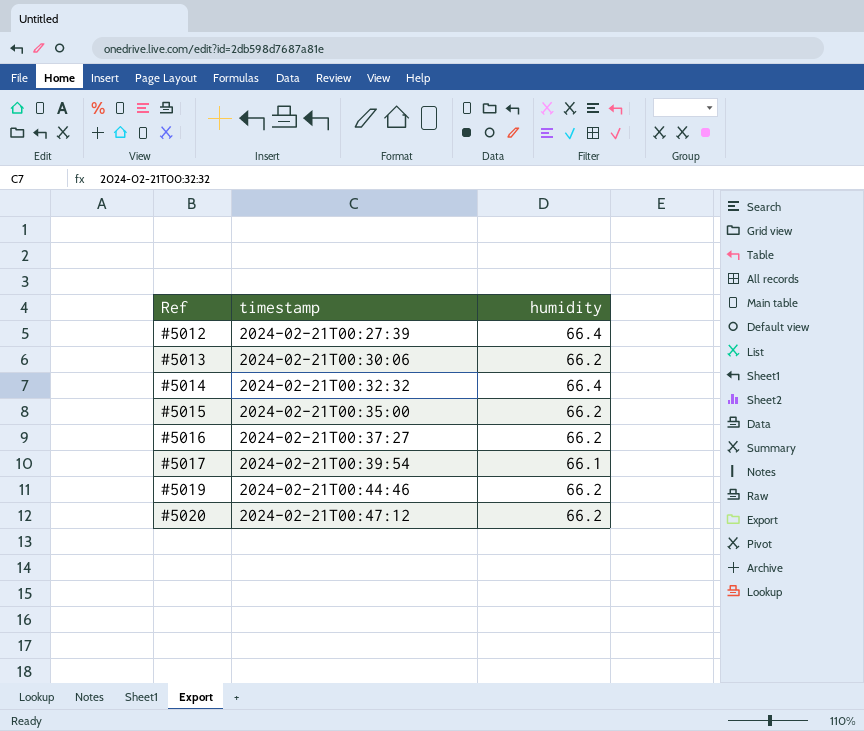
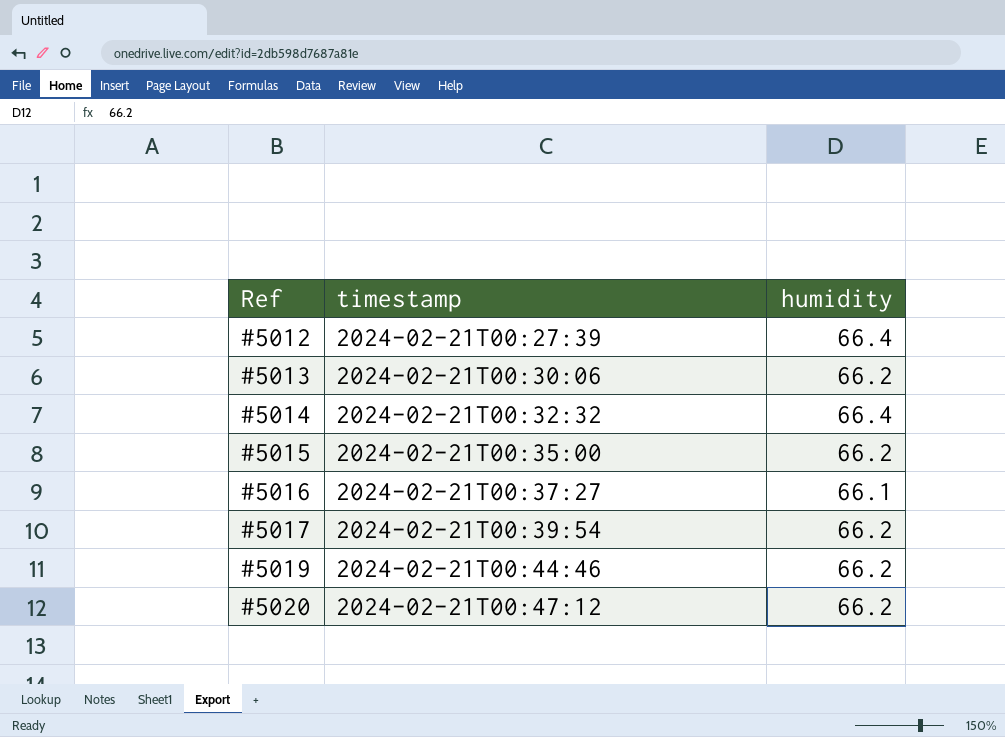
#5016 | humidity: 66.2 -> 66.1
#5017 | humidity: 66.1 -> 66.2

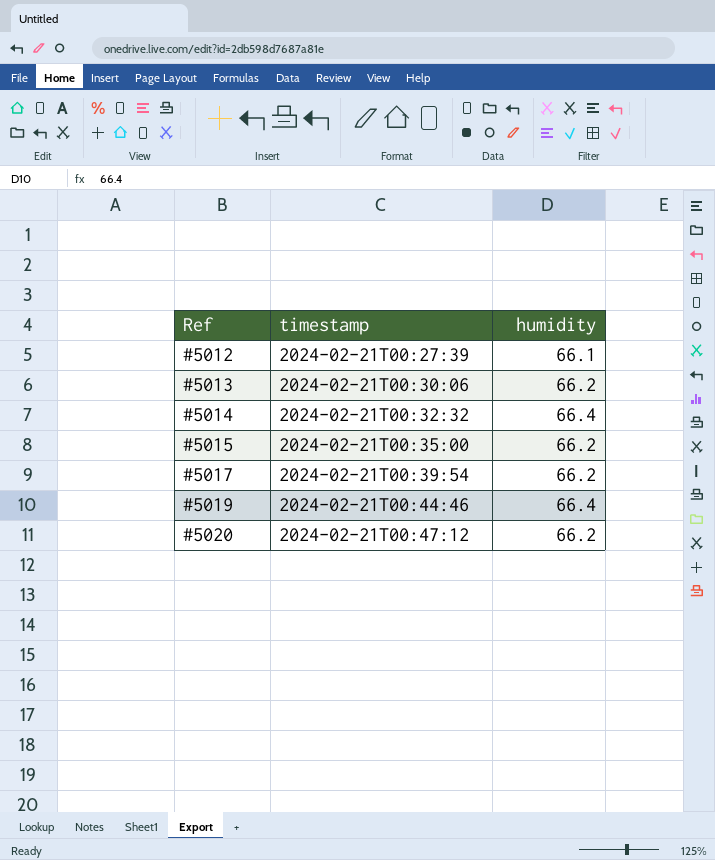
row #5016: 2024-02-21T00:37:27 | 66.1 -> none
#5012 | humidity: 66.4 -> 66.1
#5019 | humidity: 66.2 -> 66.4

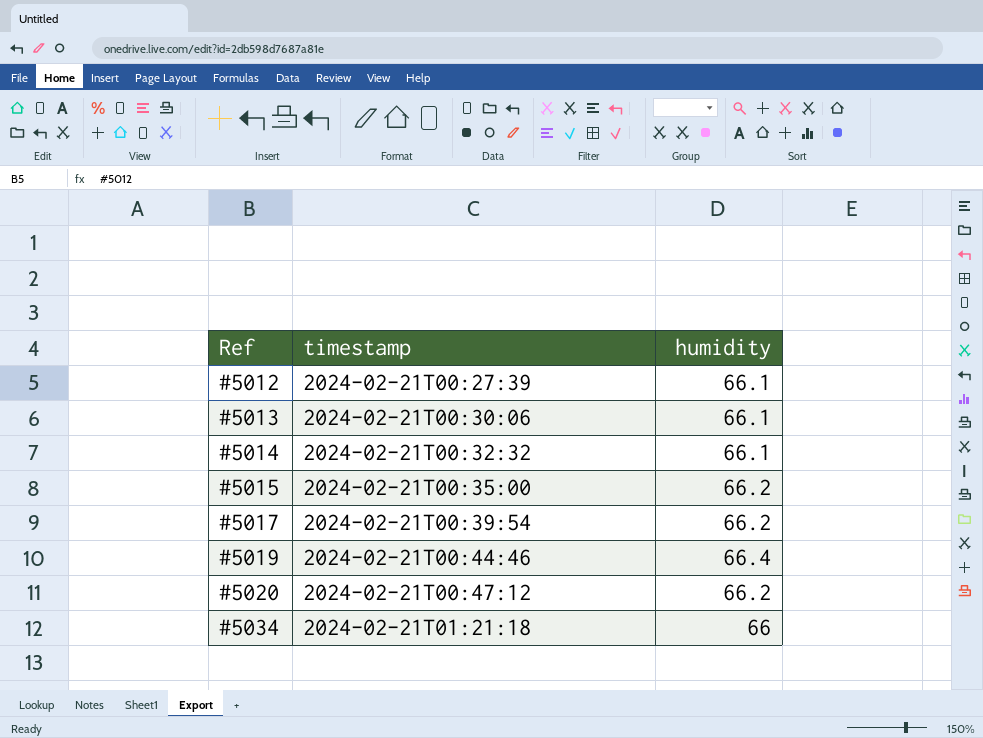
#5013 | humidity: 66.2 -> 66.1
#5014 | humidity: 66.4 -> 66.1
row #5034: none -> 2024-02-21T01:21:18 | 66

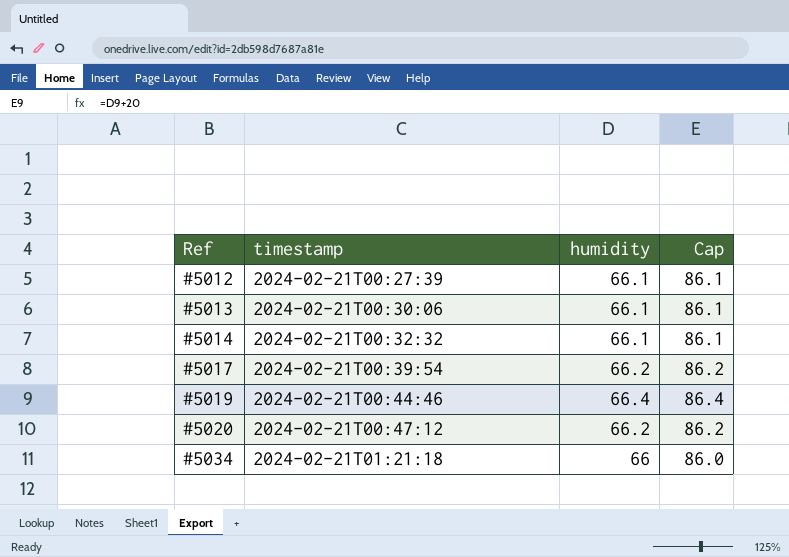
column Cap | formula: none -> [humidity] + 20
row #5015: 2024-02-21T00:35:00 | 66.2 -> none

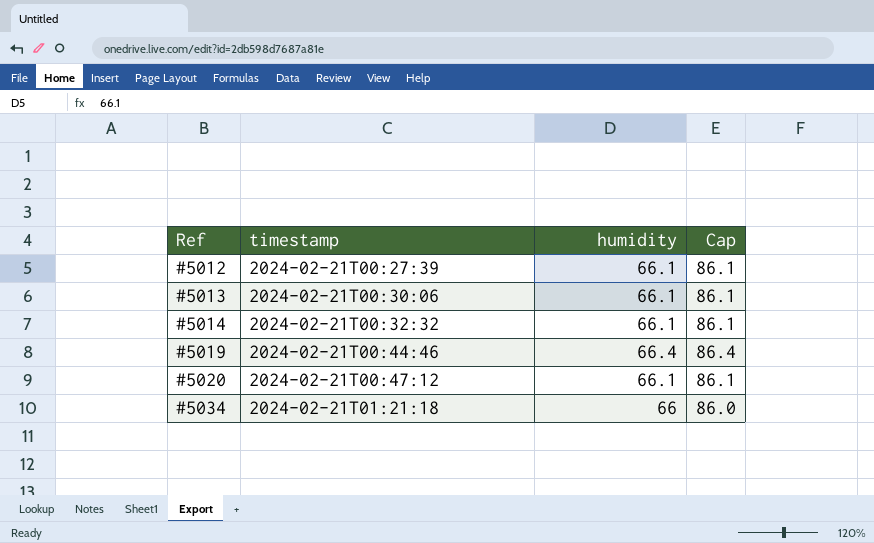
row #5017: 2024-02-21T00:39:54 | 66.2 | 86.2 -> none
#5020 | humidity: 66.2 -> 66.1
#5020 | Cap: 86.2 -> 86.1

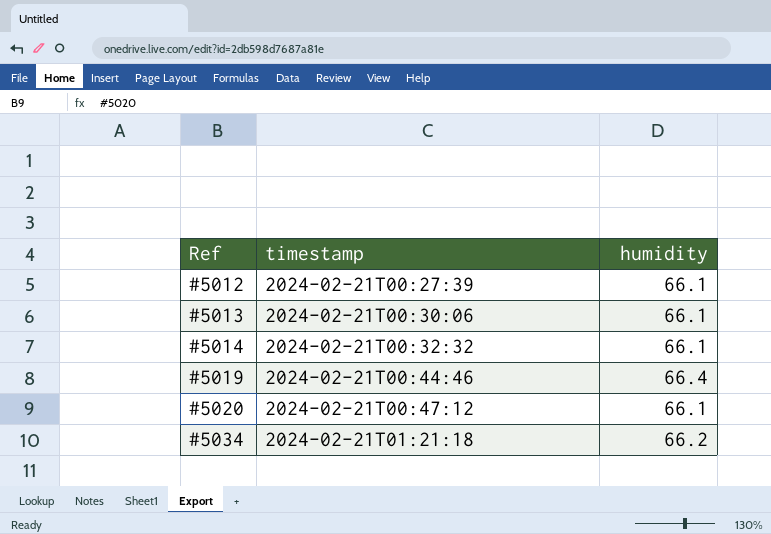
column Cap | formula: [humidity] + 20 -> none
#5034 | humidity: 66 -> 66.2

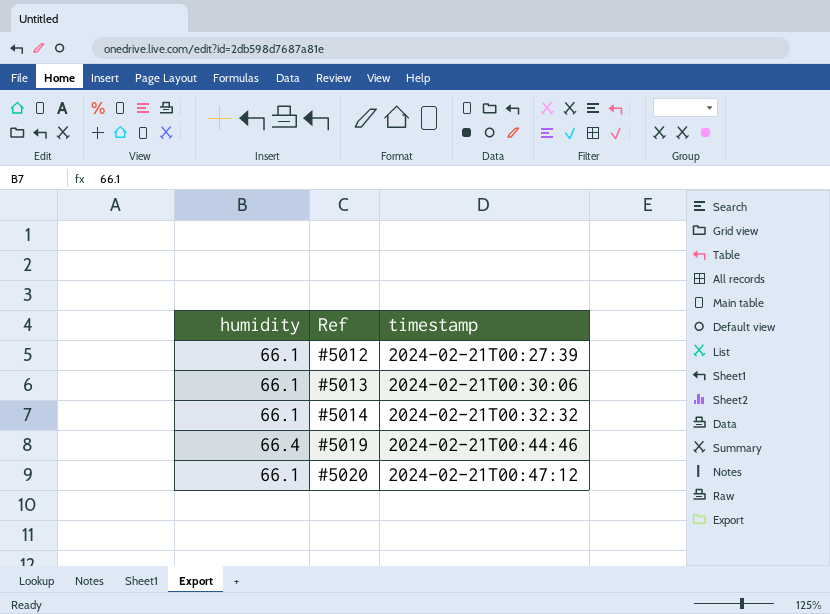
column humidity | position: 3 -> 1
row #5034: 2024-02-21T01:21:18 | 66.2 -> none

